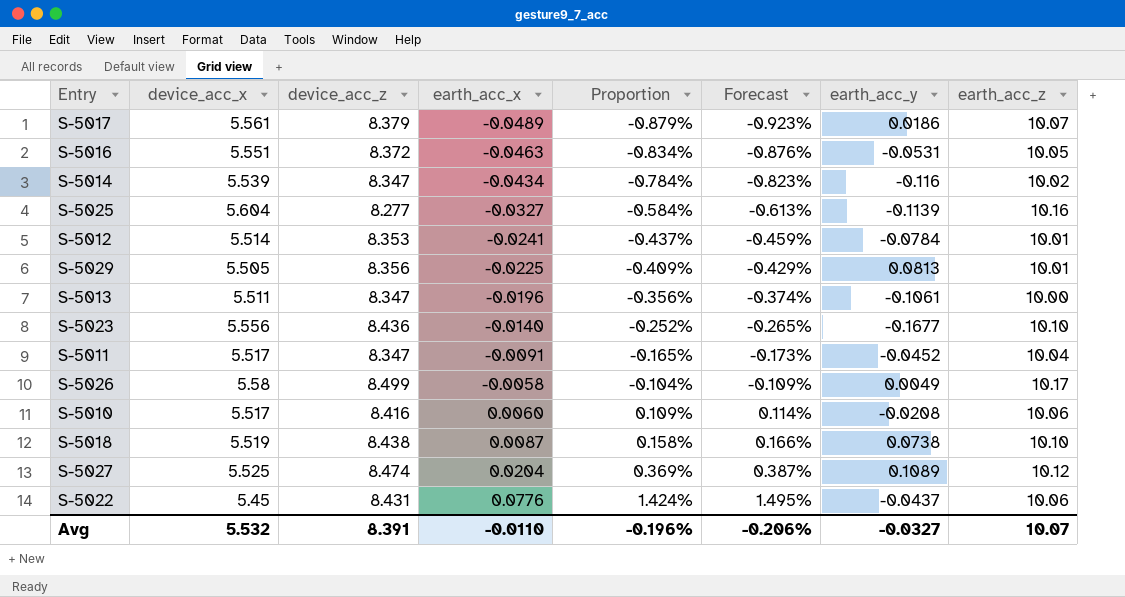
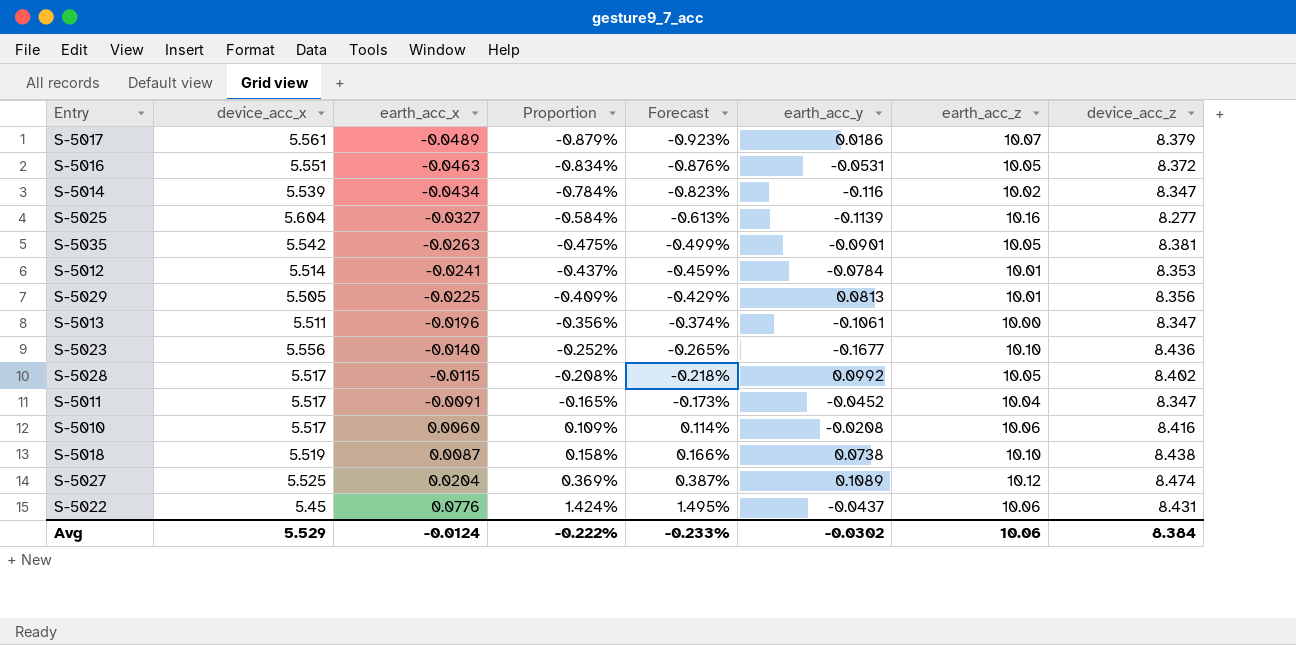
column device_acc_z | position: 3 -> 8
row S-5026: 5.58 | 8.499 | -0.0058 | -0.104% | -0.109% | 0.0049 | 10.17 -> none
row S-5035: none -> 5.542 | -0.0263 | -0.475% | -0.499% | -0.0901 | 10.05 | 8.381
row S-5028: none -> 5.517 | -0.0115 | -0.208% | -0.218% | 0.0992 | 10.05 | 8.402
Avg | device_acc_x: 5.532 -> 5.529
Avg | earth_acc_x: -0.0110 -> -0.0124
Avg | Proportion: -0.196% -> -0.222%
Avg | Forecast: -0.206% -> -0.233%
Avg | earth_acc_y: -0.0327 -> -0.0302
Avg | earth_acc_z: 10.07 -> 10.06
Avg | device_acc_z: 8.391 -> 8.384

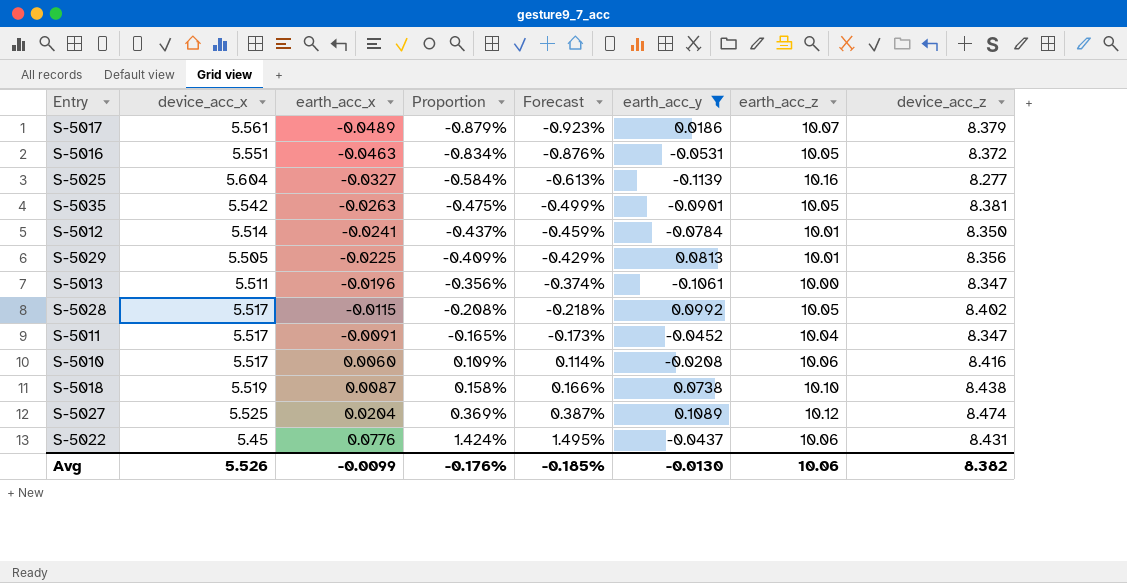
filter: none -> earth_acc_y >= -0.1139
S-5012 | device_acc_z: 8.353 -> 8.350
Avg | device_acc_x: 5.529 -> 5.526
Avg | earth_acc_x: -0.0124 -> -0.0099
Avg | Proportion: -0.222% -> -0.176%
Avg | Forecast: -0.233% -> -0.185%
Avg | earth_acc_y: -0.0302 -> -0.0130
Avg | device_acc_z: 8.384 -> 8.382

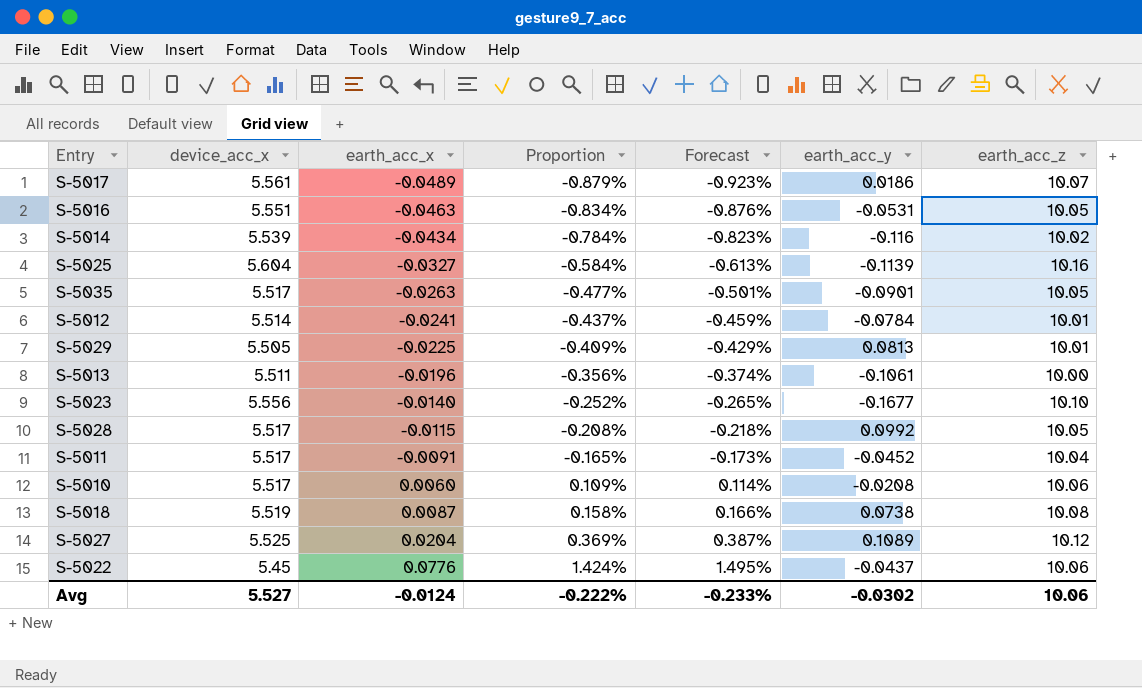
filter: earth_acc_y >= -0.1139 -> none
column device_acc_z | position: 8 -> none
S-5035 | device_acc_x: 5.542 -> 5.517
S-5035 | Proportion: -0.475% -> -0.477%
S-5035 | Forecast: -0.499% -> -0.501%
S-5018 | earth_acc_z: 10.10 -> 10.08
Avg | device_acc_x: 5.526 -> 5.527
Avg | earth_acc_x: -0.0099 -> -0.0124
Avg | Proportion: -0.176% -> -0.222%
Avg | Forecast: -0.185% -> -0.233%
Avg | earth_acc_y: -0.0130 -> -0.0302

